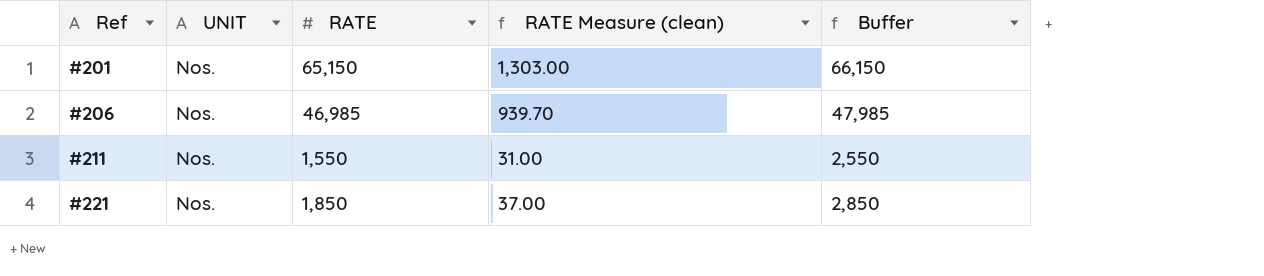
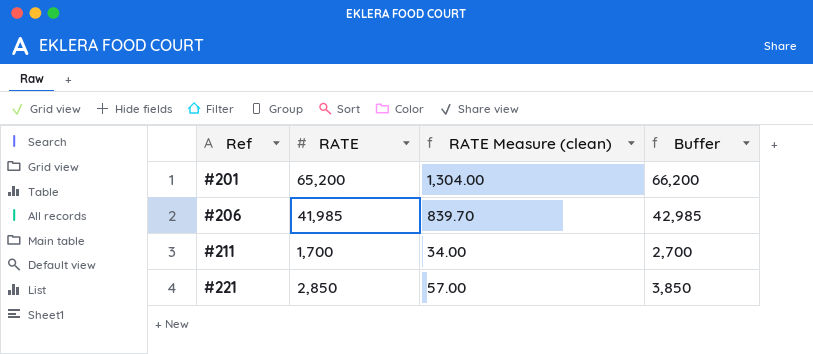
column UNIT | position: 2 -> none
#201 | RATE: 65,150 -> 65,200
#201 | RATE Measure (clean): 1,303.00 -> 1,304.00
#201 | Buffer: 66,150 -> 66,200
#206 | RATE: 46,985 -> 41,985
#206 | RATE Measure (clean): 939.70 -> 839.70
#206 | Buffer: 47,985 -> 42,985
#211 | RATE: 1,550 -> 1,700
#211 | RATE Measure (clean): 31.00 -> 34.00
#211 | Buffer: 2,550 -> 2,700
#221 | RATE: 1,850 -> 2,850
#221 | RATE Measure (clean): 37.00 -> 57.00
#221 | Buffer: 2,850 -> 3,850

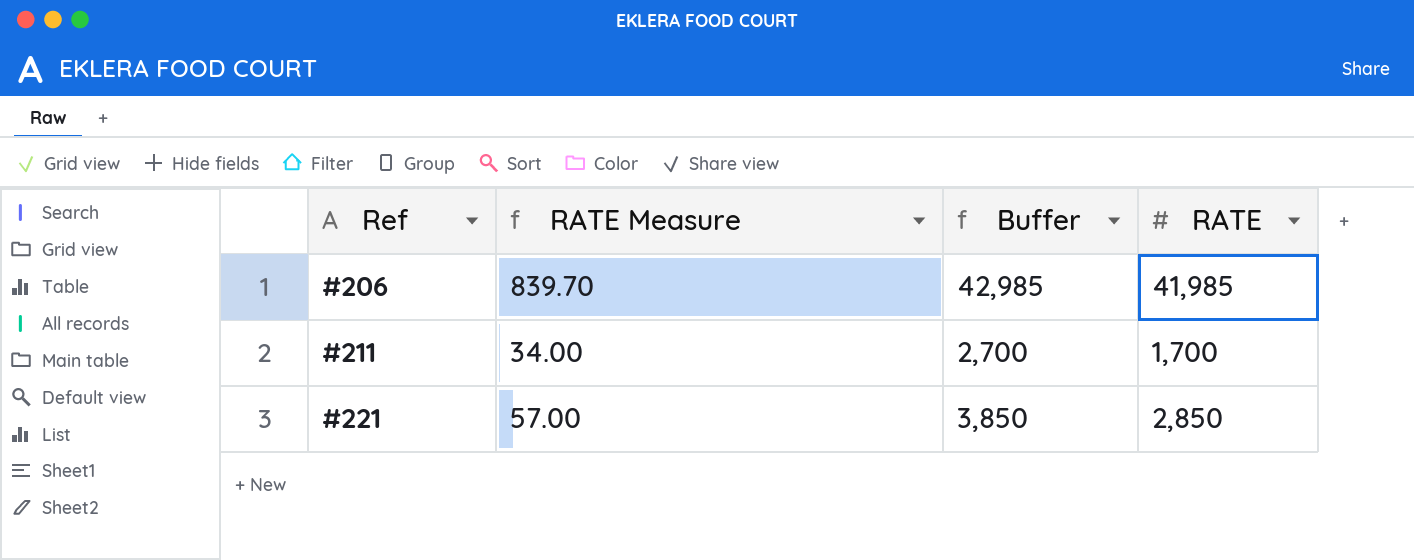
column name: RATE Measure (clean) -> RATE Measure
column RATE | position: 2 -> 4
row #201: 65,200 | 1,304.00 | 66,200 -> none

